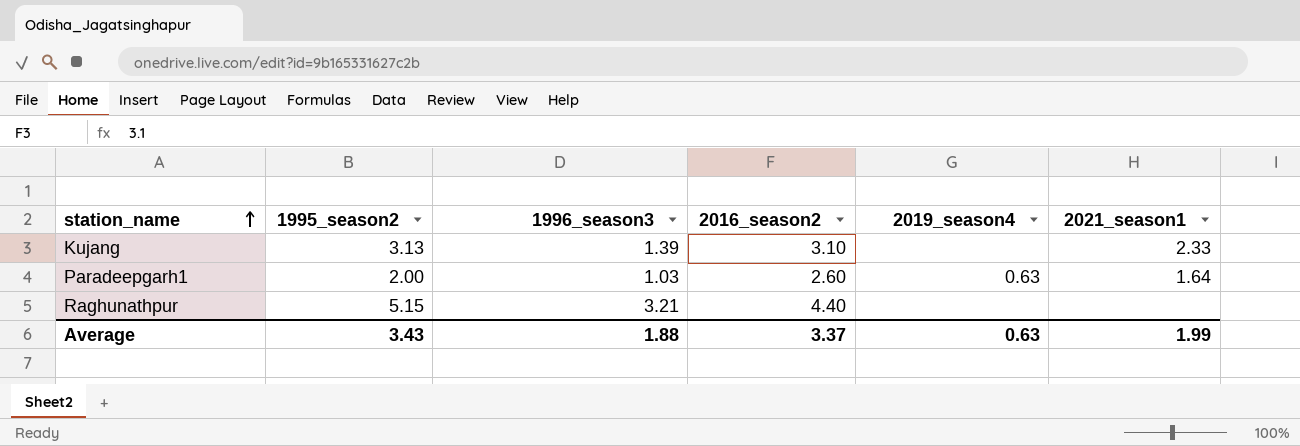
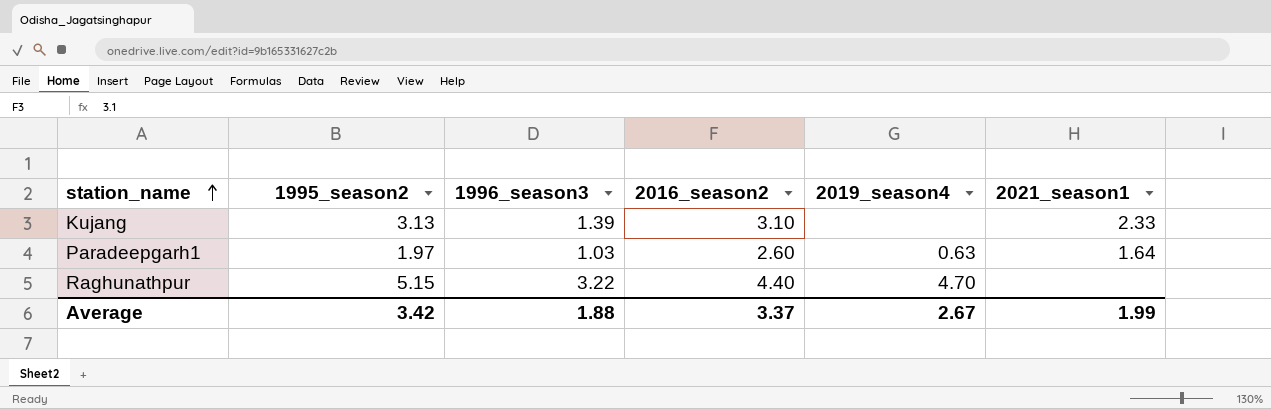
Paradeepgarh1 | 1995_season2: 2.00 -> 1.97
Raghunathpur | 1996_season3: 3.21 -> 3.22
Raghunathpur | 2019_season4: none -> 4.70
Average | 1995_season2: 3.43 -> 3.42
Average | 2019_season4: 0.63 -> 2.67

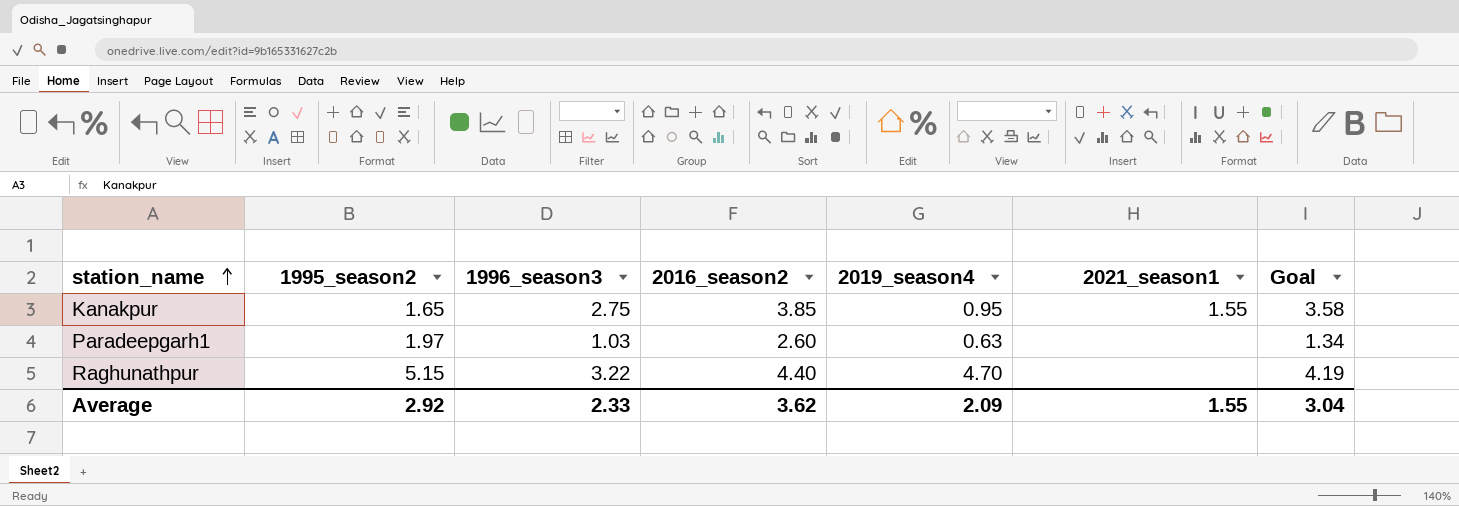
column Goal | formula: none -> [1996_season3] * 1.3
row Kujang: 3.13 | 1.39 | 3.10 | none | 2.33 -> none
row Kanakpur: none -> 1.65 | 2.75 | 3.85 | 0.95 | 1.55 | 3.58
Paradeepgarh1 | 2021_season1: 1.64 -> none
Average | 1995_season2: 3.42 -> 2.92
Average | 1996_season3: 1.88 -> 2.33
Average | 2016_season2: 3.37 -> 3.62
Average | 2019_season4: 2.67 -> 2.09
Average | 2021_season1: 1.99 -> 1.55

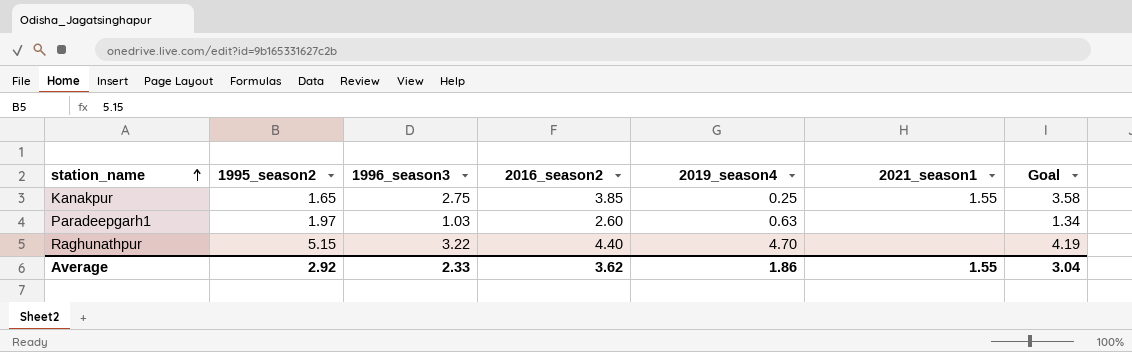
Kanakpur | 2019_season4: 0.95 -> 0.25
Average | 2019_season4: 2.09 -> 1.86

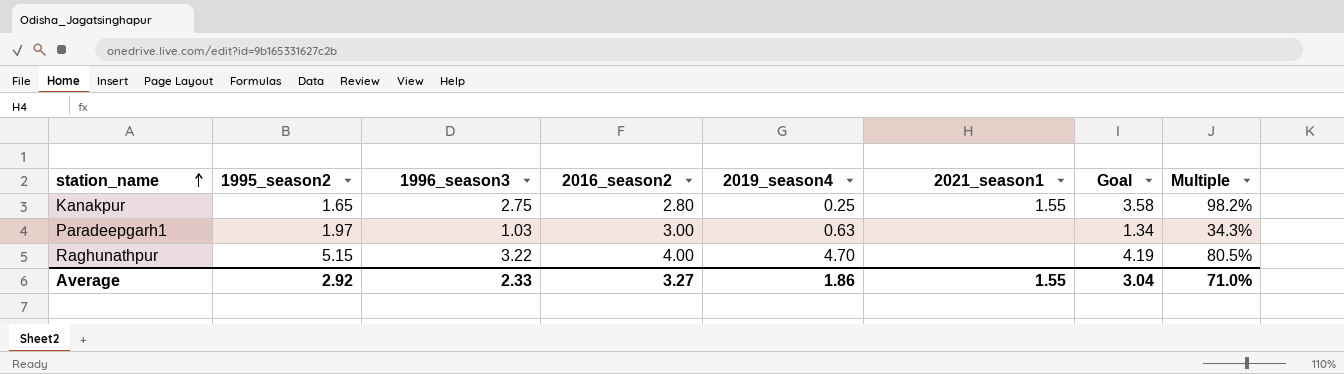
column Multiple | formula: none -> [1996_season3] / [2016_season2]
Kanakpur | 2016_season2: 3.85 -> 2.80
Paradeepgarh1 | 2016_season2: 2.60 -> 3.00
Raghunathpur | 2016_season2: 4.40 -> 4.00
Average | 2016_season2: 3.62 -> 3.27

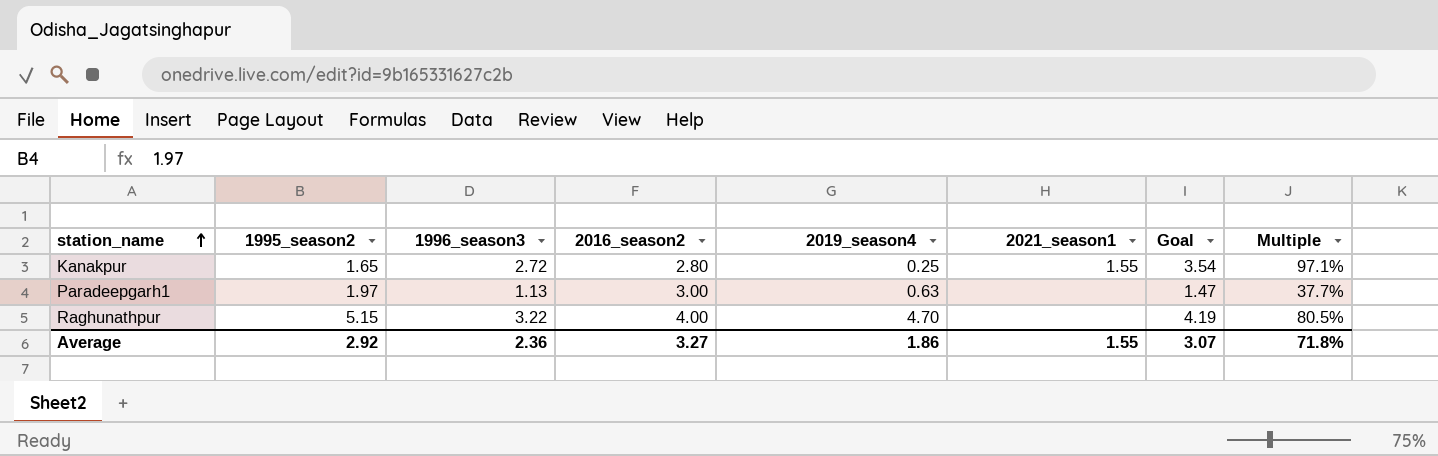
Kanakpur | 1996_season3: 2.75 -> 2.72
Kanakpur | Goal: 3.58 -> 3.54
Kanakpur | Multiple: 98.2% -> 97.1%
Paradeepgarh1 | 1996_season3: 1.03 -> 1.13
Paradeepgarh1 | Goal: 1.34 -> 1.47
Paradeepgarh1 | Multiple: 34.3% -> 37.7%
Average | 1996_season3: 2.33 -> 2.36
Average | Goal: 3.04 -> 3.07
Average | Multiple: 71.0% -> 71.8%

